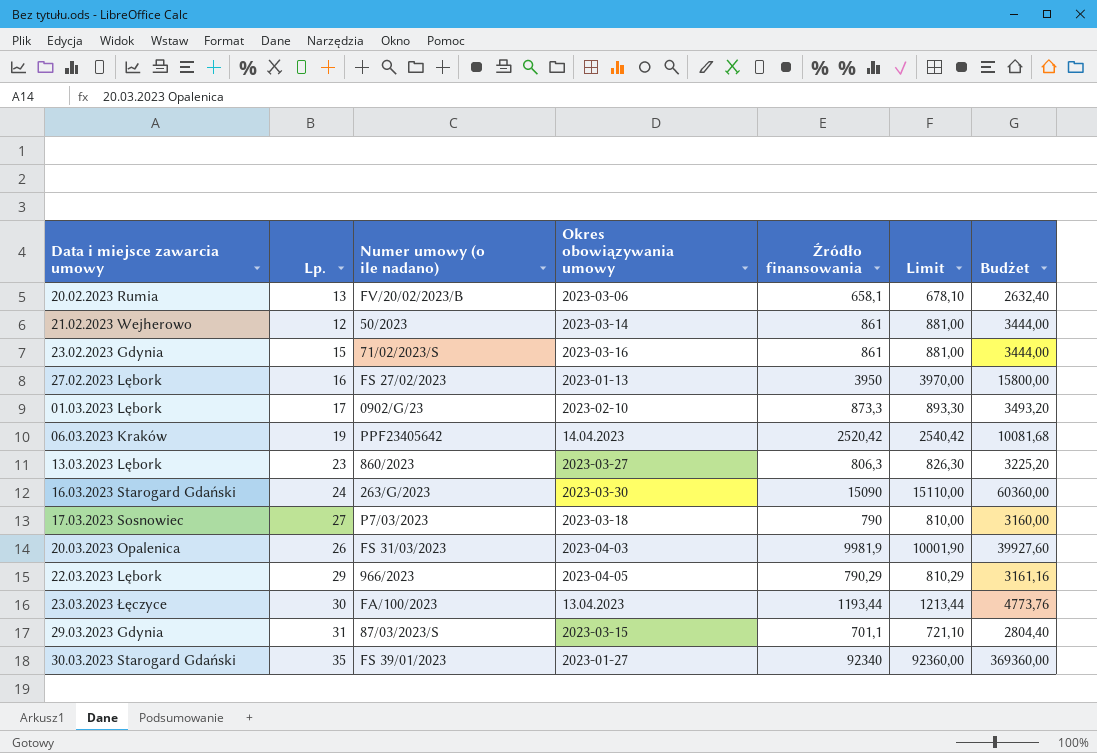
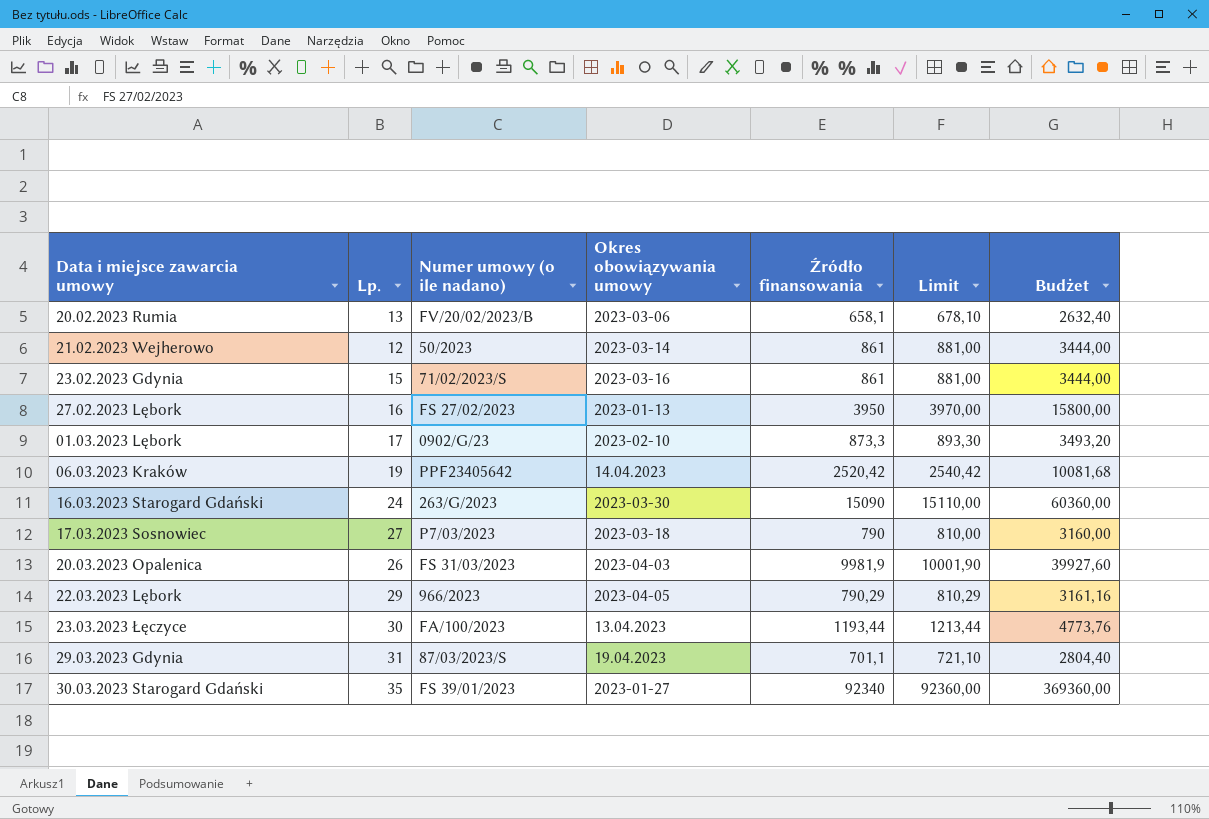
row 13.03.2023 Lębork: 23 | 860/2023 | 2023-03-27 | 806,3 | 826,30 | 3225,20 -> none
29.03.2023 Gdynia | Okres obowiązywania umowy: 2023-03-15 -> 19.04.2023

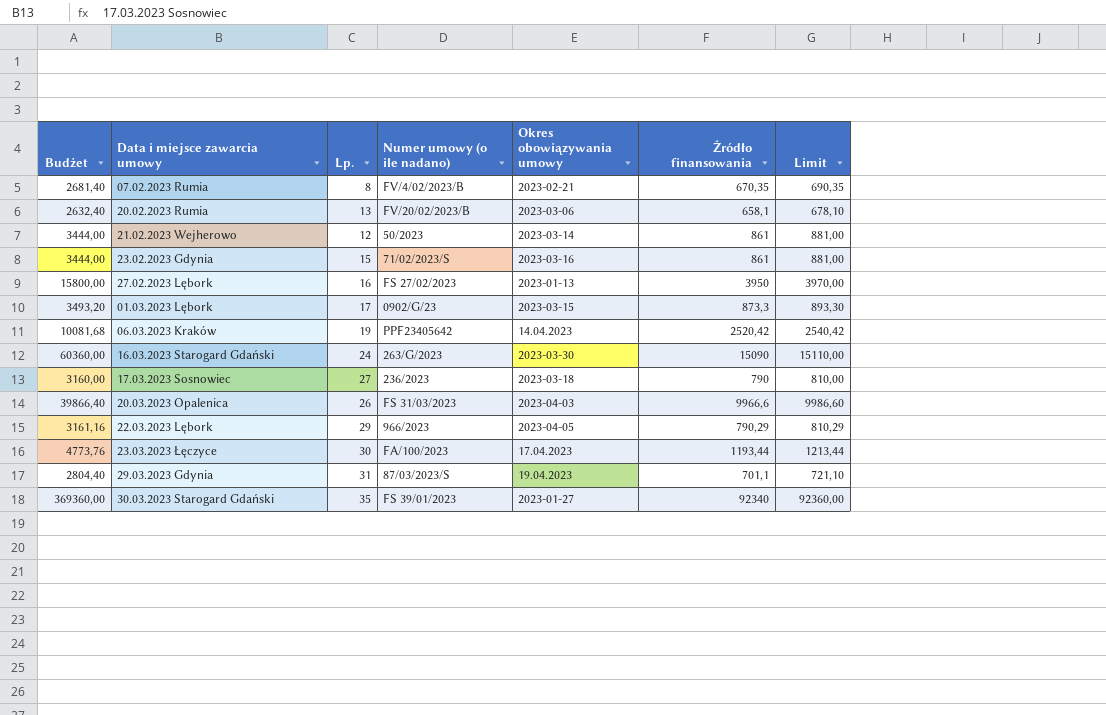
column Budżet | position: 7 -> 1
row 07.02.2023 Rumia: none -> 2681,40 | 8 | FV/4/02/2023/B | 2023-02-21 | 670,35 | 690,35
01.03.2023 Lębork | Okres obowiązywania umowy: 2023-02-10 -> 2023-03-15
17.03.2023 Sosnowiec | Numer umowy (o ile nadano): P7/03/2023 -> 236/2023
20.03.2023 Opalenica | Budżet: 39927,60 -> 39866,40
20.03.2023 Opalenica | Źródło finansowania: 9981,9 -> 9966,6
20.03.2023 Opalenica | Limit: 10001,90 -> 9986,60
23.03.2023 Łęczyce | Okres obowiązywania umowy: 13.04.2023 -> 17.04.2023

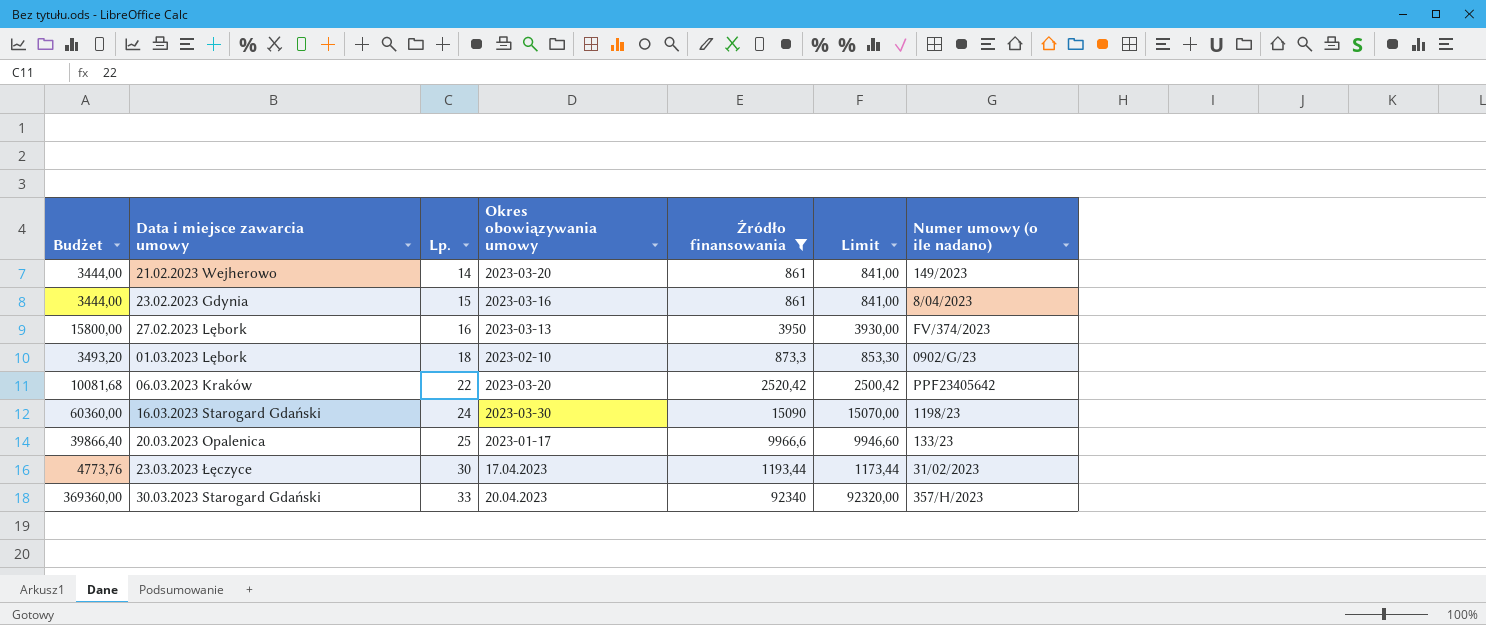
filter: none -> Źródło finansowania >= 861
column Limit | formula: [Źródło finansowania] + 20 -> [Źródło finansowania] - 20
column Numer umowy (o ile nadano) | position: 4 -> 7
21.02.2023 Wejherowo | Lp.: 12 -> 14
21.02.2023 Wejherowo | Okres obowiązywania umowy: 2023-03-14 -> 2023-03-20
21.02.2023 Wejherowo | Numer umowy (o ile nadano): 50/2023 -> 149/2023
23.02.2023 Gdynia | Numer umowy (o ile nadano): 71/02/2023/S -> 8/04/2023
27.02.2023 Lębork | Okres obowiązywania umowy: 2023-01-13 -> 2023-03-13
27.02.2023 Lębork | Numer umowy (o ile nadano): FS 27/02/2023 -> FV/374/2023
01.03.2023 Lębork | Lp.: 17 -> 18
01.03.2023 Lębork | Okres obowiązywania umowy: 2023-03-15 -> 2023-02-10
06.03.2023 Kraków | Lp.: 19 -> 22
06.03.2023 Kraków | Okres obowiązywania umowy: 14.04.2023 -> 2023-03-20
16.03.2023 Starogard Gdański | Numer umowy (o ile nadano): 263/G/2023 -> 1198/23
20.03.2023 Opalenica | Lp.: 26 -> 25
20.03.2023 Opalenica | Okres obowiązywania umowy: 2023-04-03 -> 2023-01-17
20.03.2023 Opalenica | Numer umowy (o ile nadano): FS 31/03/2023 -> 133/23
23.03.2023 Łęczyce | Numer umowy (o ile nadano): FA/100/2023 -> 31/02/2023
30.03.2023 Starogard Gdański | Lp.: 35 -> 33
30.03.2023 Starogard Gdański | Okres obowiązywania umowy: 2023-01-27 -> 20.04.2023
30.03.2023 Starogard Gdański | Numer umowy (o ile nadano): FS 39/01/2023 -> 357/H/2023

